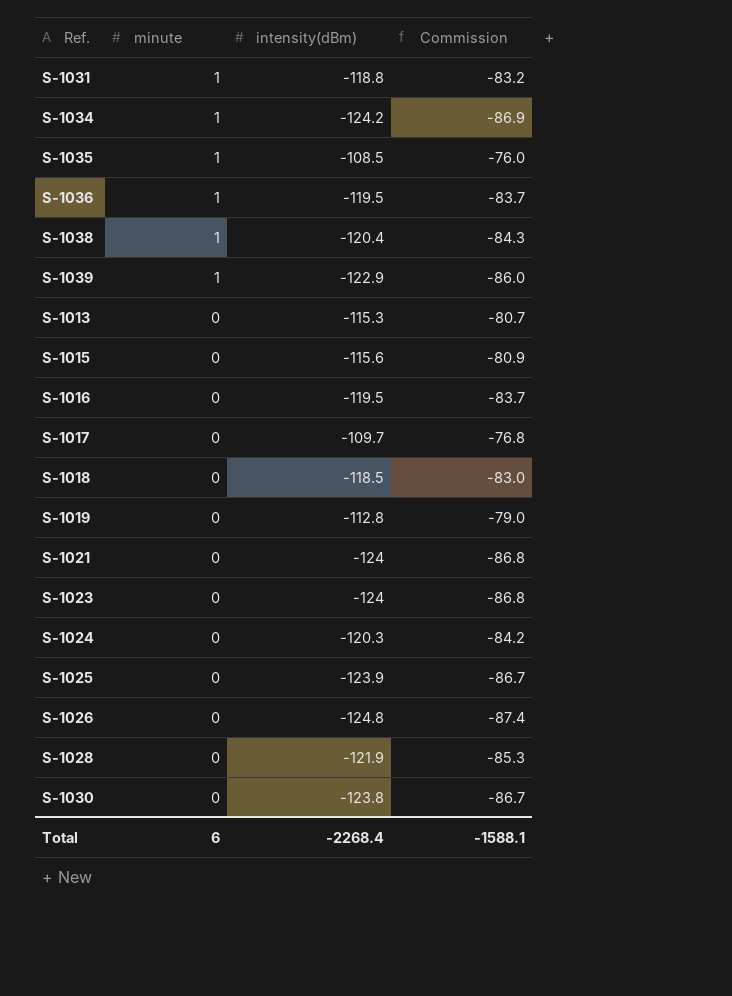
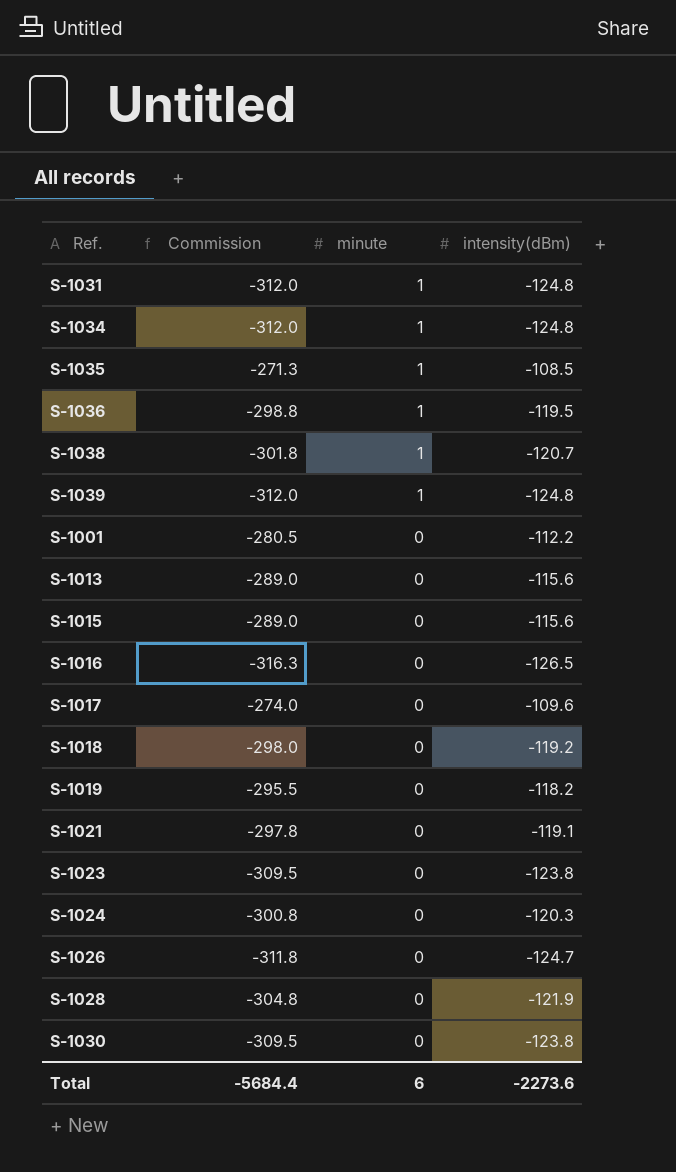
column Commission | formula: [intensity(dBm)] * 0.7 -> [intensity(dBm)] * 2.5
column Commission | position: 4 -> 2
row S-1025: 0 | -123.9 | -86.7 -> none
S-1031 | intensity(dBm): -118.8 -> -124.8
S-1034 | intensity(dBm): -124.2 -> -124.8
S-1038 | intensity(dBm): -120.4 -> -120.7
S-1039 | intensity(dBm): -122.9 -> -124.8
row S-1001: none -> -280.5 | 0 | -112.2
S-1013 | intensity(dBm): -115.3 -> -115.6
S-1016 | intensity(dBm): -119.5 -> -126.5
S-1017 | intensity(dBm): -109.7 -> -109.6
S-1018 | intensity(dBm): -118.5 -> -119.2
S-1019 | intensity(dBm): -112.8 -> -118.2
S-1021 | intensity(dBm): -124 -> -119.1
S-1023 | intensity(dBm): -124 -> -123.8
S-1026 | intensity(dBm): -124.8 -> -124.7
Total | Commission: -1588.1 -> -5684.4
Total | intensity(dBm): -2268.4 -> -2273.6

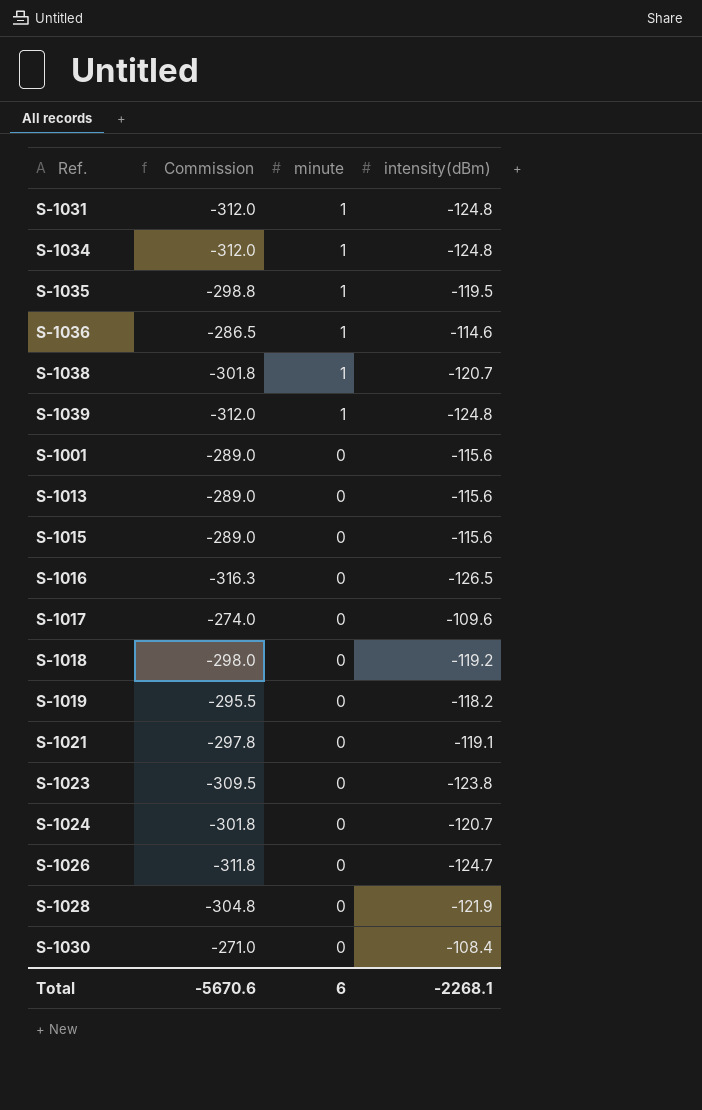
S-1035 | Commission: -271.3 -> -298.8
S-1035 | intensity(dBm): -108.5 -> -119.5
S-1036 | Commission: -298.8 -> -286.5
S-1036 | intensity(dBm): -119.5 -> -114.6
S-1001 | Commission: -280.5 -> -289.0
S-1001 | intensity(dBm): -112.2 -> -115.6
S-1024 | Commission: -300.8 -> -301.8
S-1024 | intensity(dBm): -120.3 -> -120.7
S-1030 | Commission: -309.5 -> -271.0
S-1030 | intensity(dBm): -123.8 -> -108.4
Total | Commission: -5684.4 -> -5670.6
Total | intensity(dBm): -2273.6 -> -2268.1

